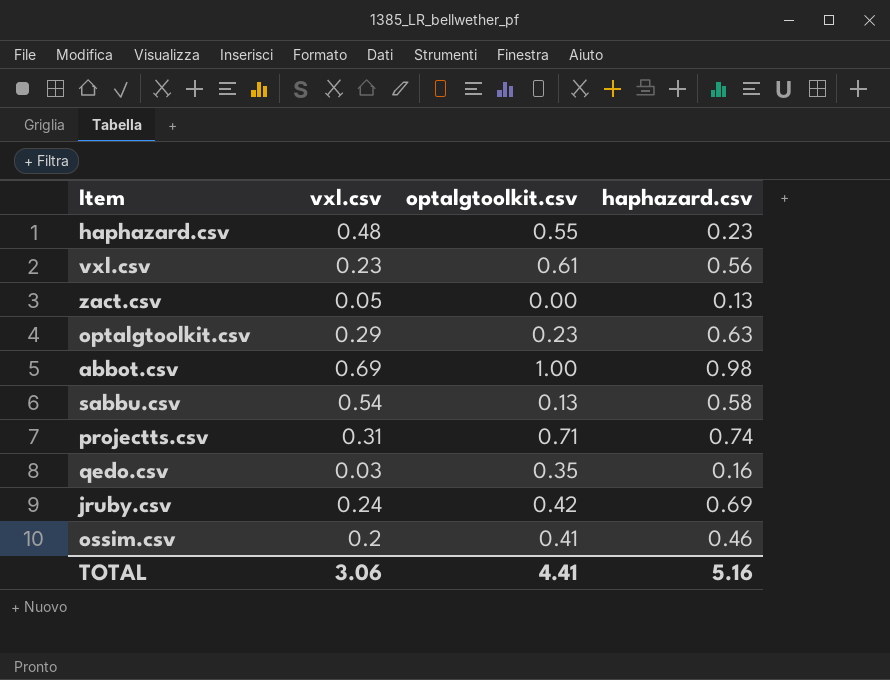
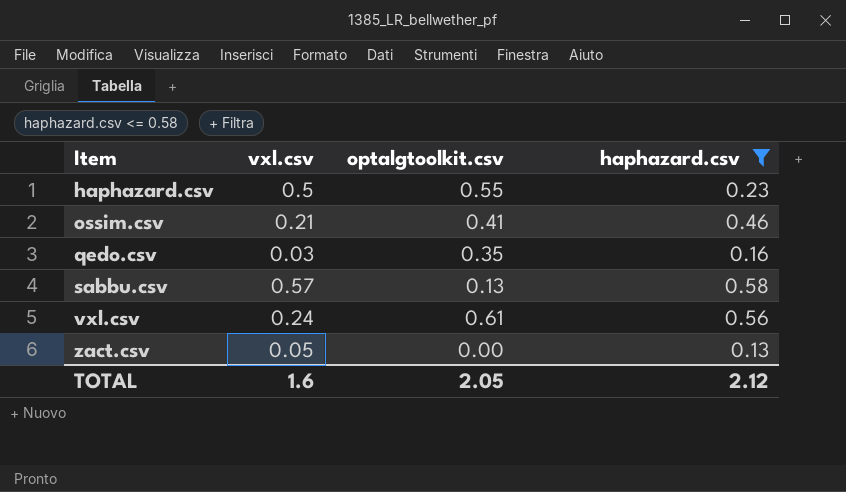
filter: none -> haphazard.csv <= 0.58
row order: none -> Item ascending
haphazard.csv | vxl.csv: 0.48 -> 0.5
ossim.csv | vxl.csv: 0.2 -> 0.21
sabbu.csv | vxl.csv: 0.54 -> 0.57
vxl.csv | vxl.csv: 0.23 -> 0.24
TOTAL | vxl.csv: 3.06 -> 1.6
TOTAL | optalgtoolkit.csv: 4.41 -> 2.05
TOTAL | haphazard.csv: 5.16 -> 2.12

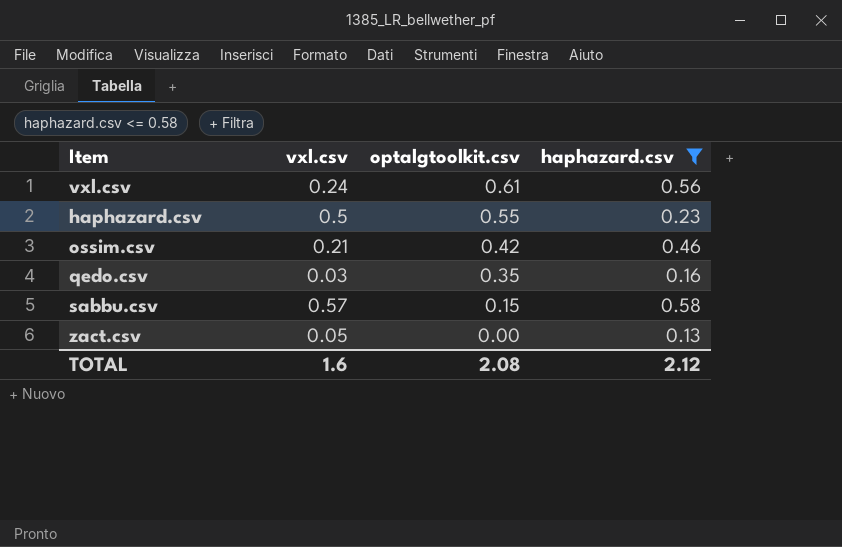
row order: Item ascending -> optalgtoolkit.csv descending
ossim.csv | optalgtoolkit.csv: 0.41 -> 0.42
sabbu.csv | optalgtoolkit.csv: 0.13 -> 0.15
TOTAL | optalgtoolkit.csv: 2.05 -> 2.08

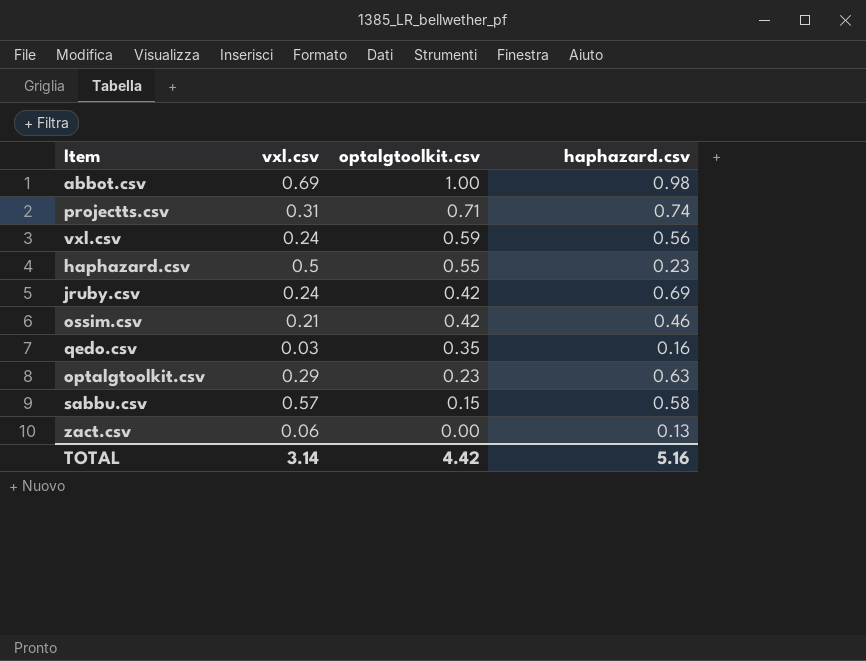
filter: haphazard.csv <= 0.58 -> none
vxl.csv | optalgtoolkit.csv: 0.61 -> 0.59
zact.csv | vxl.csv: 0.05 -> 0.06
TOTAL | vxl.csv: 1.6 -> 3.14
TOTAL | optalgtoolkit.csv: 2.08 -> 4.42
TOTAL | haphazard.csv: 2.12 -> 5.16

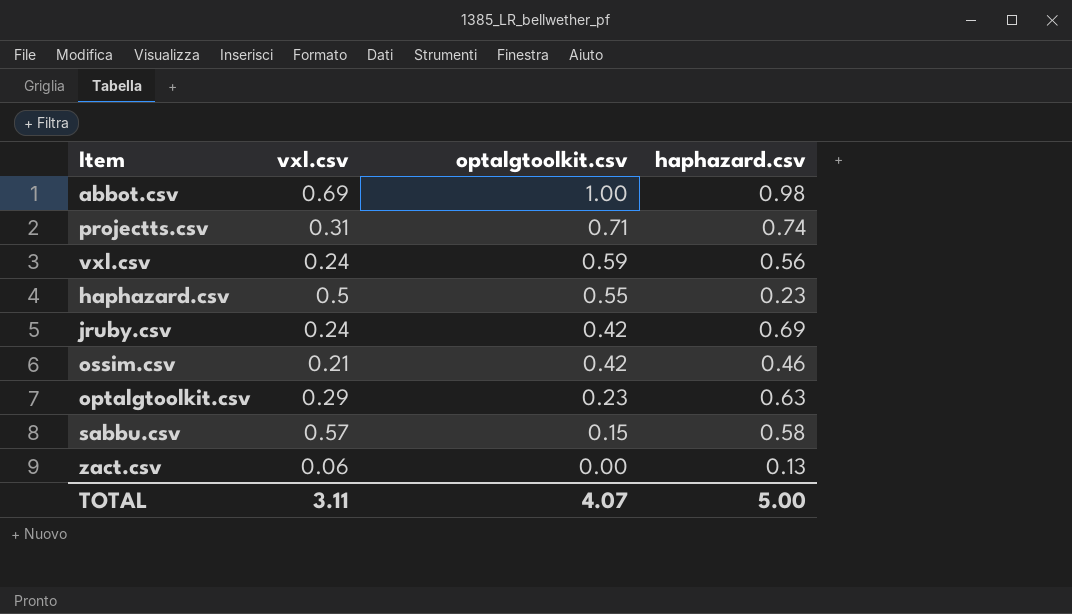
row qedo.csv: 0.03 | 0.35 | 0.16 -> none
TOTAL | vxl.csv: 3.14 -> 3.11
TOTAL | optalgtoolkit.csv: 4.42 -> 4.07
TOTAL | haphazard.csv: 5.16 -> 5.00

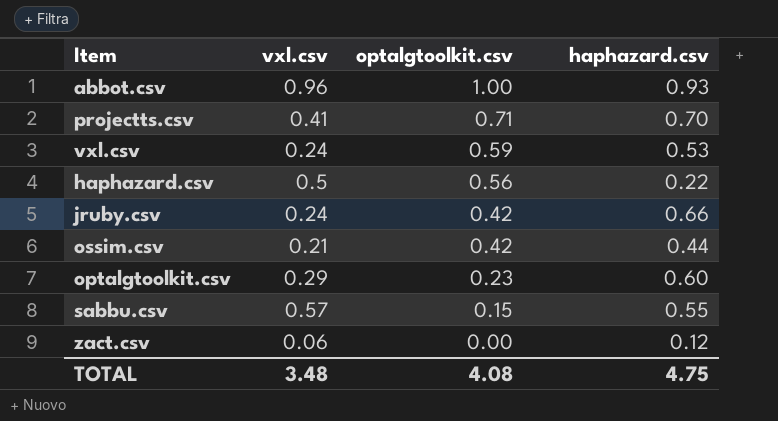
abbot.csv | vxl.csv: 0.69 -> 0.96
abbot.csv | haphazard.csv: 0.98 -> 0.93
projectts.csv | vxl.csv: 0.31 -> 0.41
projectts.csv | haphazard.csv: 0.74 -> 0.70
vxl.csv | haphazard.csv: 0.56 -> 0.53
haphazard.csv | optalgtoolkit.csv: 0.55 -> 0.56
haphazard.csv | haphazard.csv: 0.23 -> 0.22
jruby.csv | haphazard.csv: 0.69 -> 0.66
ossim.csv | haphazard.csv: 0.46 -> 0.44
optalgtoolkit.csv | haphazard.csv: 0.63 -> 0.60
sabbu.csv | haphazard.csv: 0.58 -> 0.55
zact.csv | haphazard.csv: 0.13 -> 0.12
TOTAL | vxl.csv: 3.11 -> 3.48
TOTAL | optalgtoolkit.csv: 4.07 -> 4.08
TOTAL | haphazard.csv: 5.00 -> 4.75

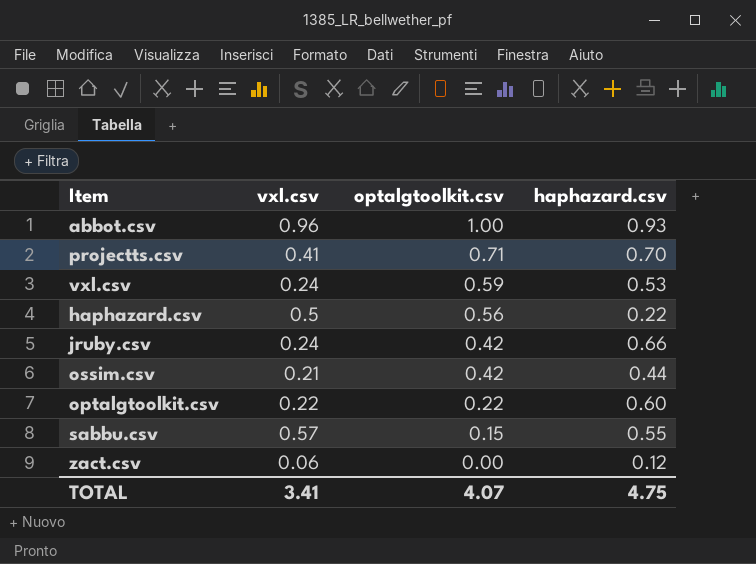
optalgtoolkit.csv | vxl.csv: 0.29 -> 0.22
optalgtoolkit.csv | optalgtoolkit.csv: 0.23 -> 0.22
TOTAL | vxl.csv: 3.48 -> 3.41
TOTAL | optalgtoolkit.csv: 4.08 -> 4.07

